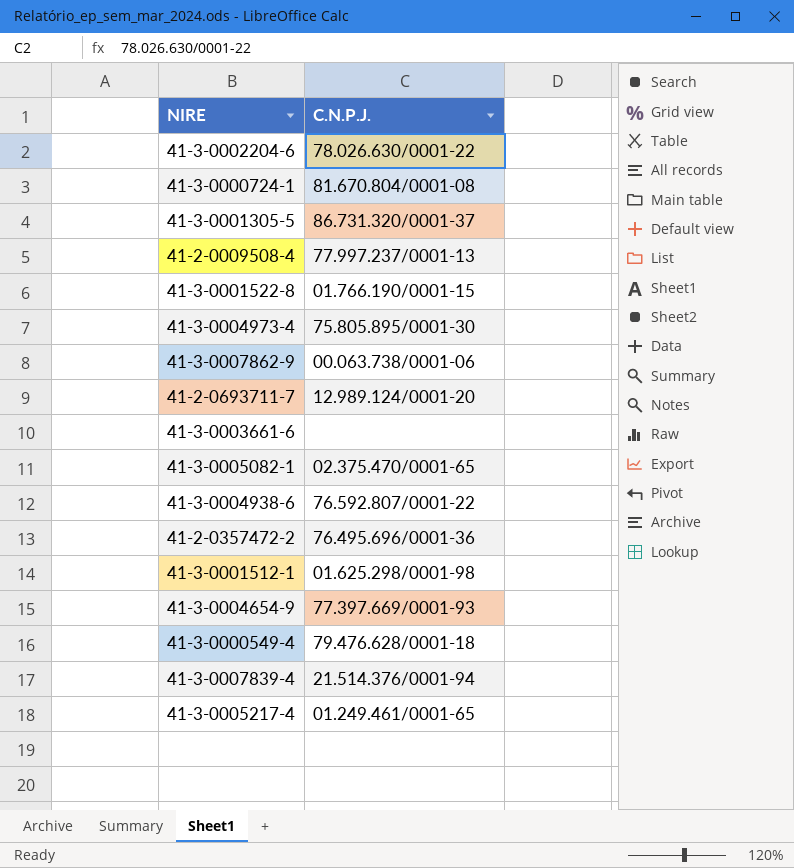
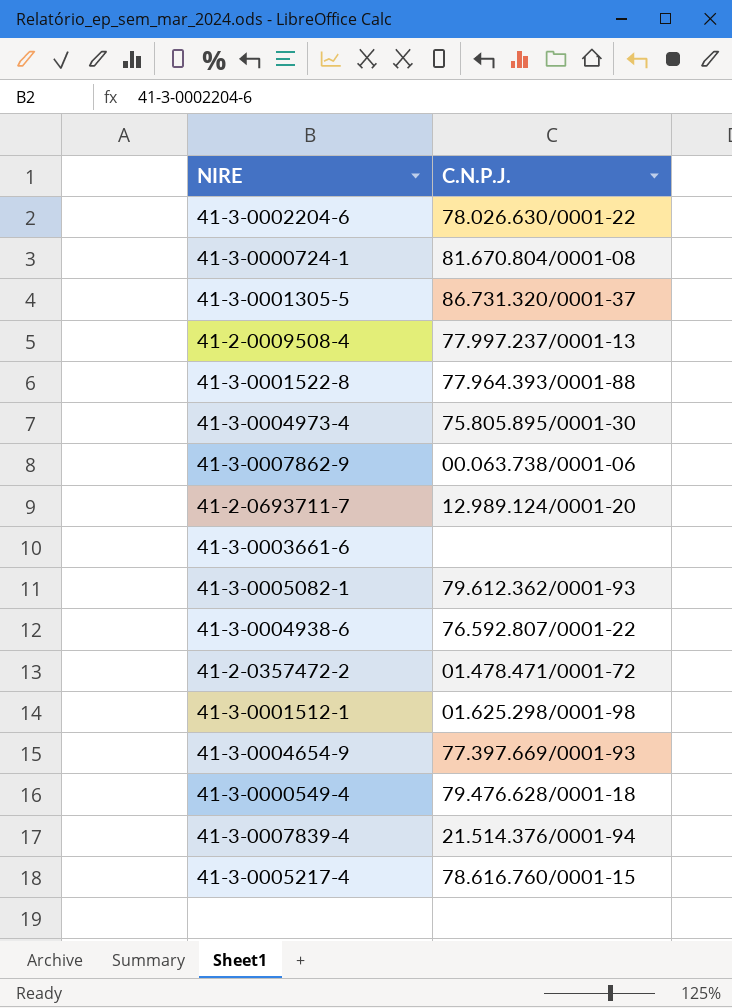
41-3-0001522-8 | C.N.P.J.: 01.766.190/0001-15 -> 77.964.393/0001-88
41-3-0005082-1 | C.N.P.J.: 02.375.470/0001-65 -> 79.612.362/0001-93
41-2-0357472-2 | C.N.P.J.: 76.495.696/0001-36 -> 01.478.471/0001-72
41-3-0005217-4 | C.N.P.J.: 01.249.461/0001-65 -> 78.616.760/0001-15

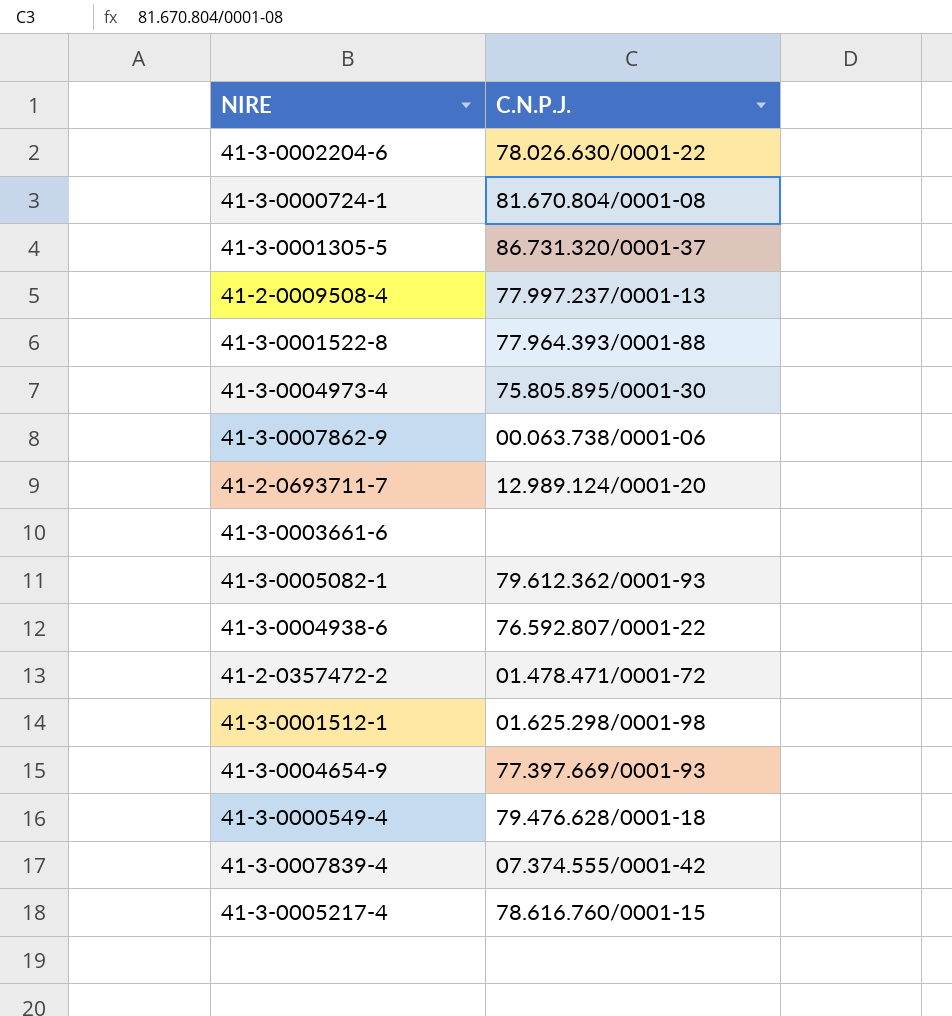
41-3-0007839-4 | C.N.P.J.: 21.514.376/0001-94 -> 07.374.555/0001-42

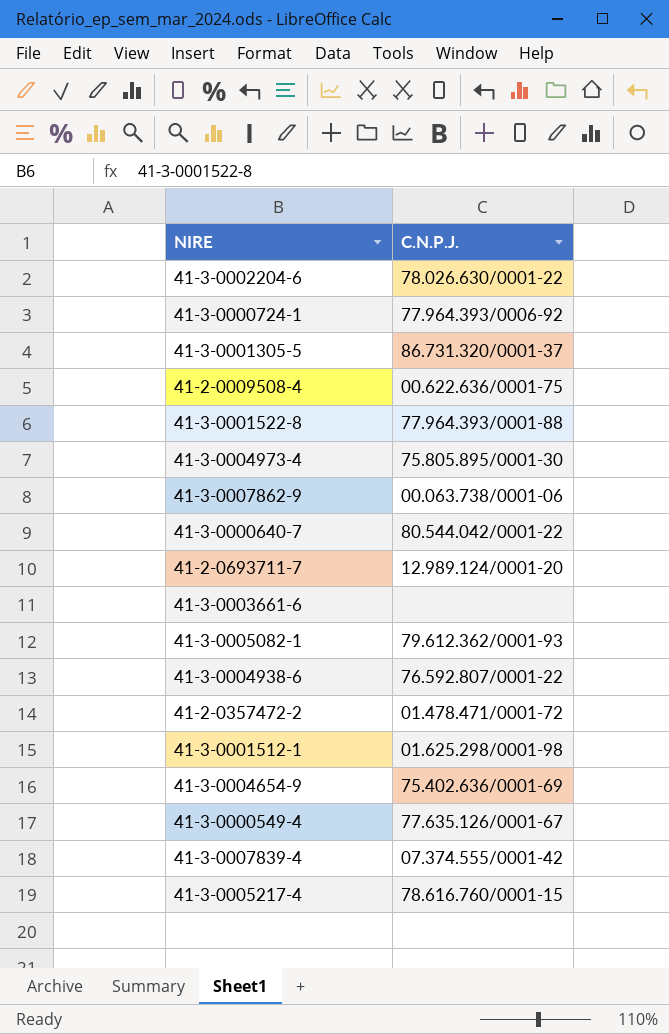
41-3-0000724-1 | C.N.P.J.: 81.670.804/0001-08 -> 77.964.393/0006-92
41-2-0009508-4 | C.N.P.J.: 77.997.237/0001-13 -> 00.622.636/0001-75
row 41-3-0000640-7: none -> 80.544.042/0001-22
41-3-0004654-9 | C.N.P.J.: 77.397.669/0001-93 -> 75.402.636/0001-69
41-3-0000549-4 | C.N.P.J.: 79.476.628/0001-18 -> 77.635.126/0001-67

